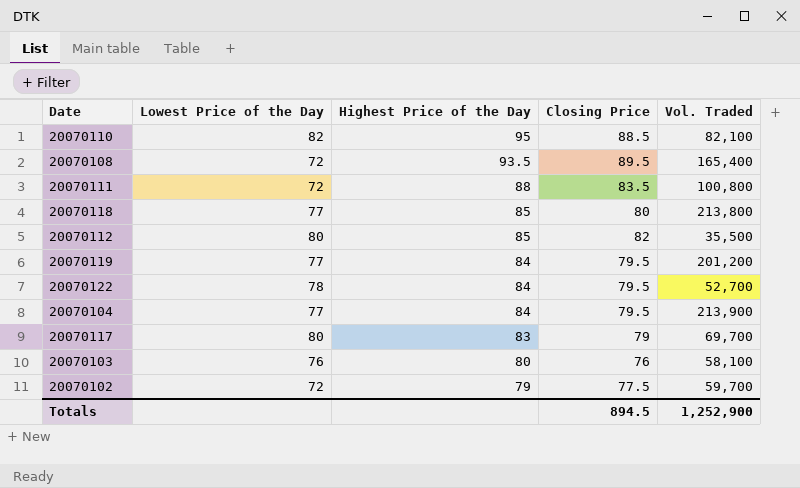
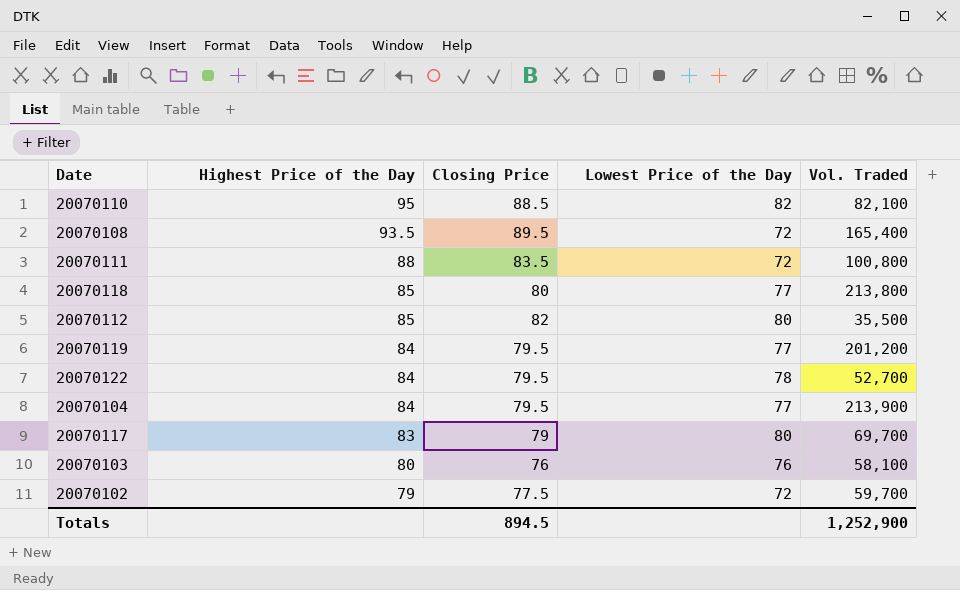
column Lowest Price of the Day | position: 2 -> 4

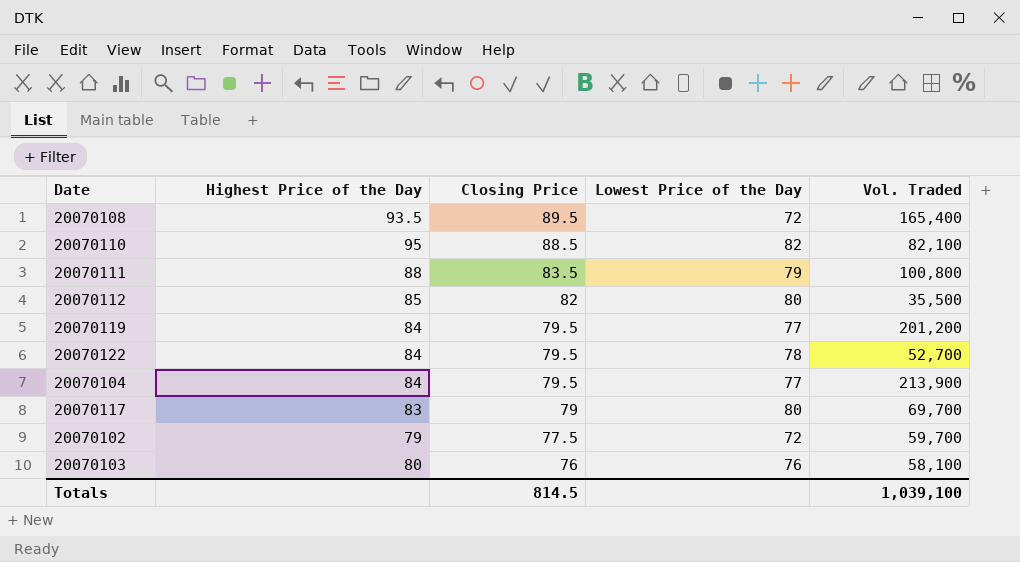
row order: Highest Price of the Day descending -> Closing Price descending
row 20070118: 85 | 80 | 77 | 213,800 -> none
20070111 | Lowest Price of the Day: 72 -> 79
Totals | Closing Price: 894.5 -> 814.5
Totals | Vol. Traded: 1,252,900 -> 1,039,100

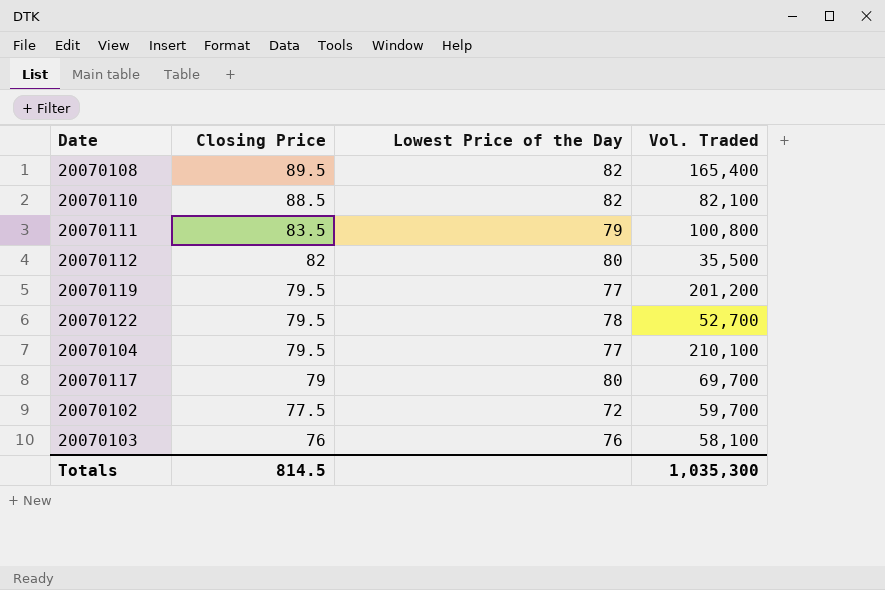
column Highest Price of the Day | position: 2 -> none
20070108 | Lowest Price of the Day: 72 -> 82
20070104 | Vol. Traded: 213,900 -> 210,100
Totals | Vol. Traded: 1,039,100 -> 1,035,300

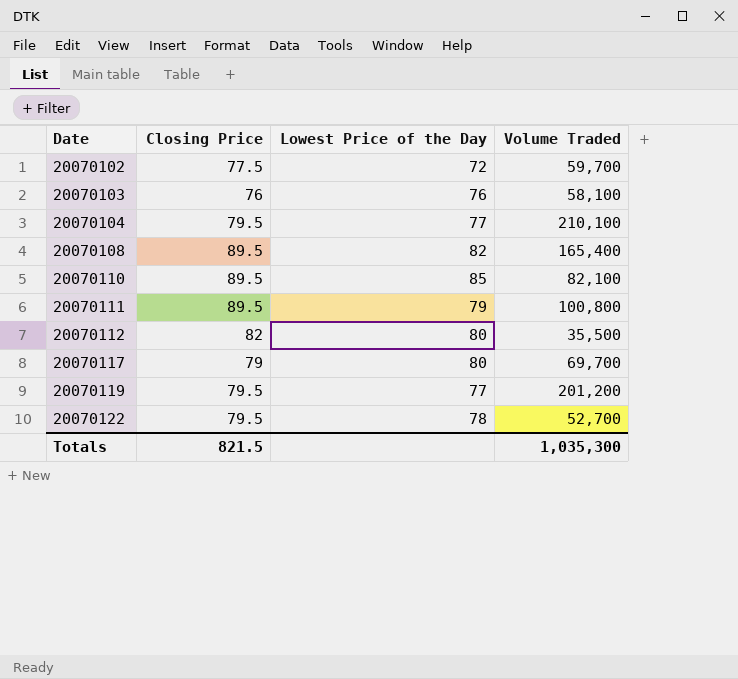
row order: Closing Price descending -> Date ascending
column name: Vol. Traded -> Volume Traded
20070110 | Closing Price: 88.5 -> 89.5
20070110 | Lowest Price of the Day: 82 -> 85
20070111 | Closing Price: 83.5 -> 89.5
Totals | Closing Price: 814.5 -> 821.5

